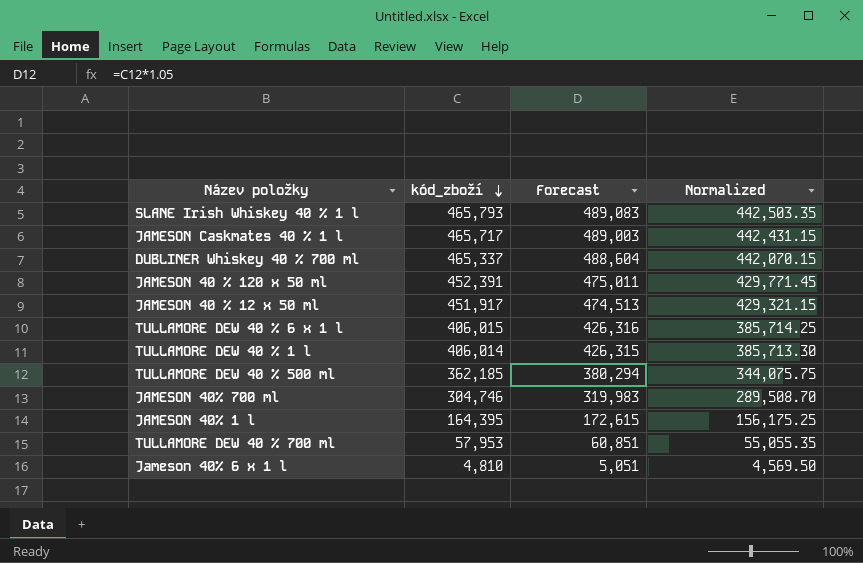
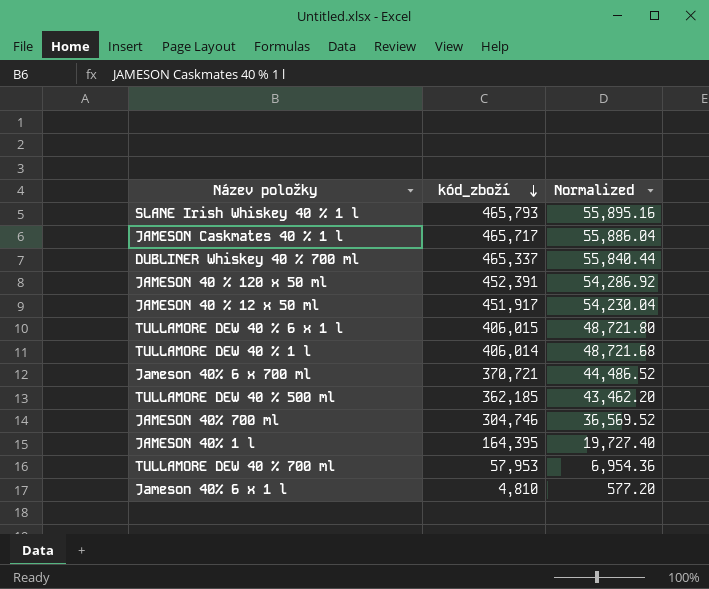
column Forecast | formula: [kód_zboží] * 1.05 -> none
column Normalized | formula: [kód_zboží] * 0.95 -> [kód_zboží] * 0.12
row Jameson 40% 6 x 700 ml: none -> 370,721 | 44,486.52

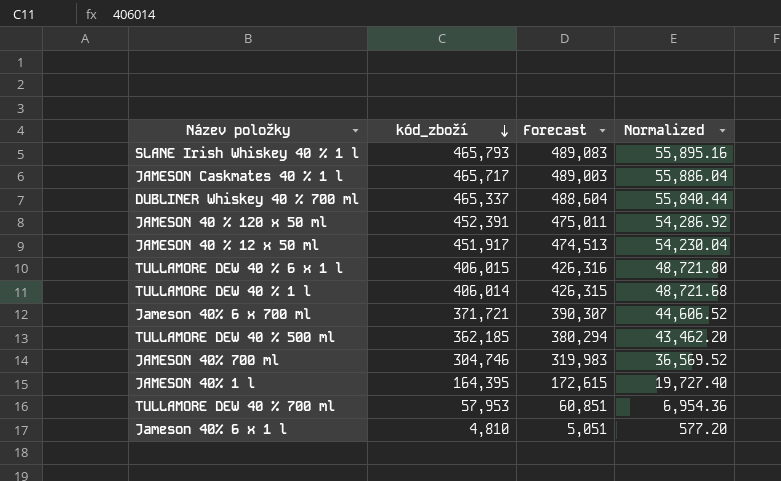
column Forecast | formula: none -> [kód_zboží] * 1.05
Jameson 40% 6 x 700 ml | kód_zboží: 370,721 -> 371,721
Jameson 40% 6 x 700 ml | Normalized: 44,486.52 -> 44,606.52

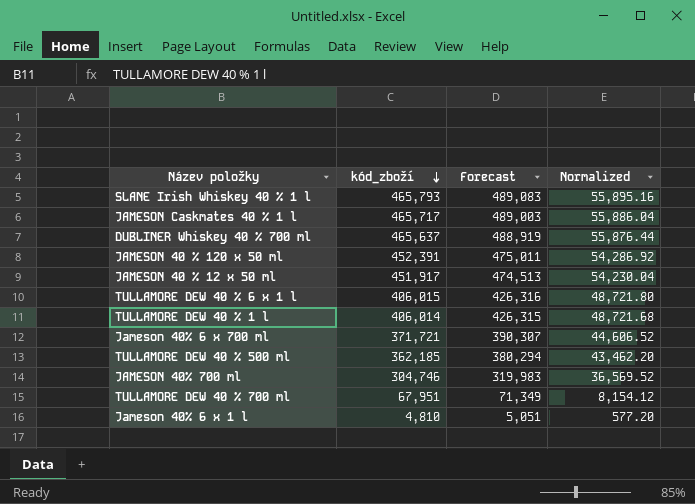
row JAMESON 40% 1 l: 164,395 | 172,615 | 19,727.40 -> none
DUBLINER Whiskey 40 % 700 ml | kód_zboží: 465,337 -> 465,637
DUBLINER Whiskey 40 % 700 ml | Forecast: 488,604 -> 488,919
DUBLINER Whiskey 40 % 700 ml | Normalized: 55,840.44 -> 55,876.44
TULLAMORE DEW 40 % 700 ml | kód_zboží: 57,953 -> 67,951
TULLAMORE DEW 40 % 700 ml | Forecast: 60,851 -> 71,349
TULLAMORE DEW 40 % 700 ml | Normalized: 6,954.36 -> 8,154.12

